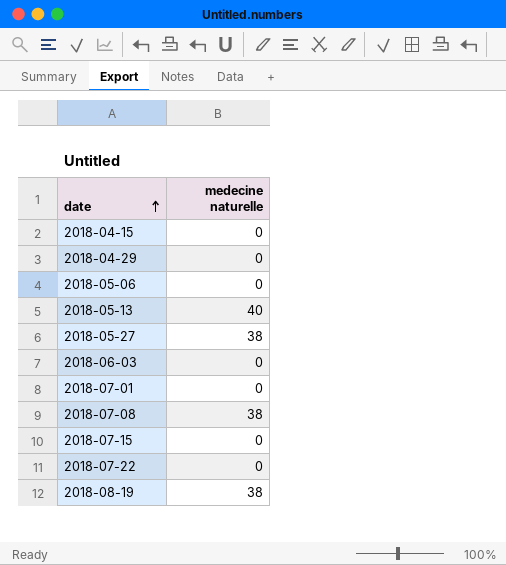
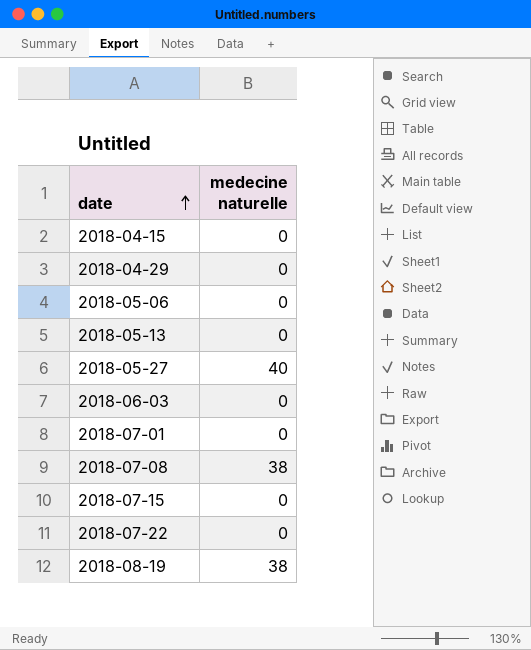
2018-05-13 | medecine naturelle: 40 -> 0
2018-05-27 | medecine naturelle: 38 -> 40

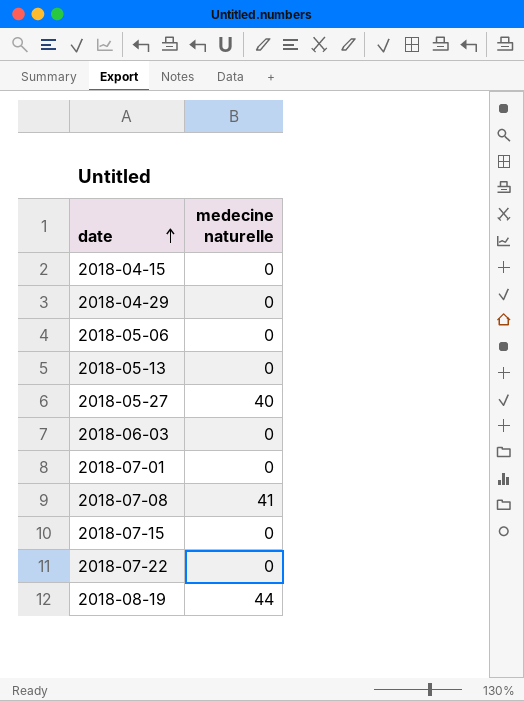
2018-07-08 | medecine naturelle: 38 -> 41
2018-08-19 | medecine naturelle: 38 -> 44

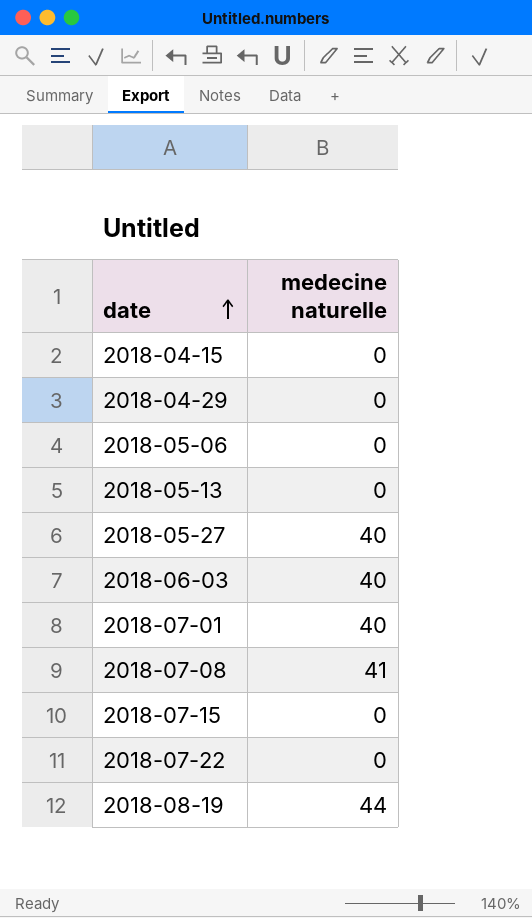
2018-06-03 | medecine naturelle: 0 -> 40
2018-07-01 | medecine naturelle: 0 -> 40

